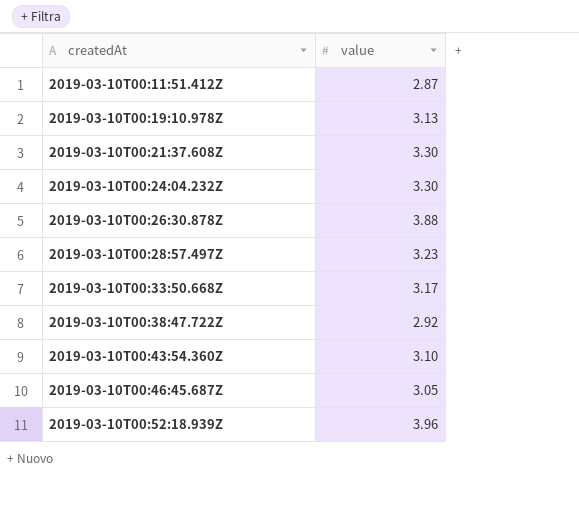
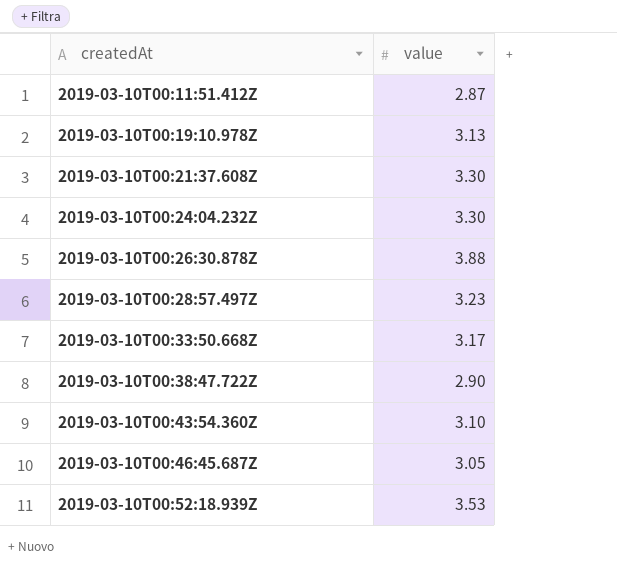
2019-03-10T00:38:47.722Z | value: 2.92 -> 2.90
2019-03-10T00:52:18.939Z | value: 3.96 -> 3.53

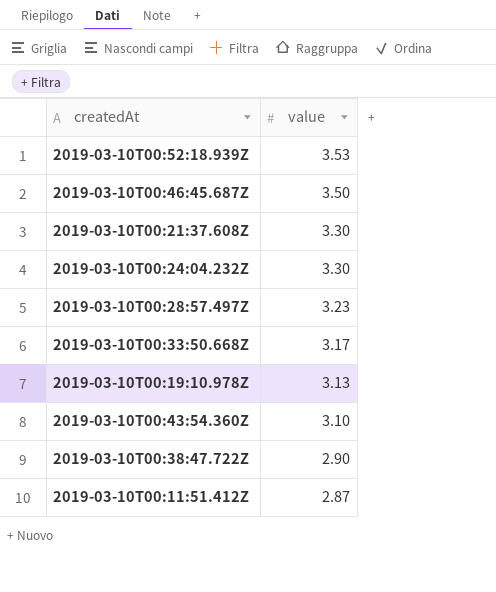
row order: createdAt ascending -> value descending
row 2019-03-10T00:26:30.878Z: 3.88 -> none
2019-03-10T00:46:45.687Z | value: 3.05 -> 3.50

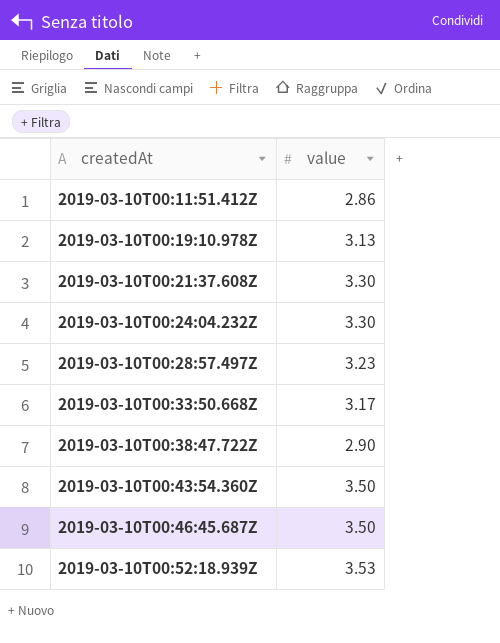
row order: value descending -> createdAt ascending
2019-03-10T00:11:51.412Z | value: 2.87 -> 2.86
2019-03-10T00:43:54.360Z | value: 3.10 -> 3.50

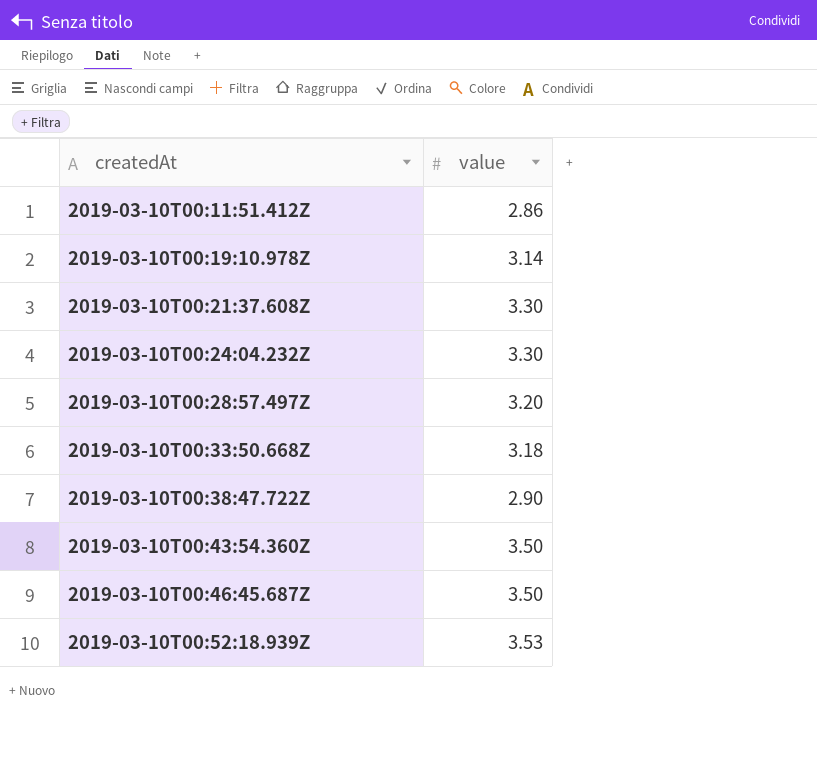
2019-03-10T00:19:10.978Z | value: 3.13 -> 3.14
2019-03-10T00:28:57.497Z | value: 3.23 -> 3.20
2019-03-10T00:33:50.668Z | value: 3.17 -> 3.18

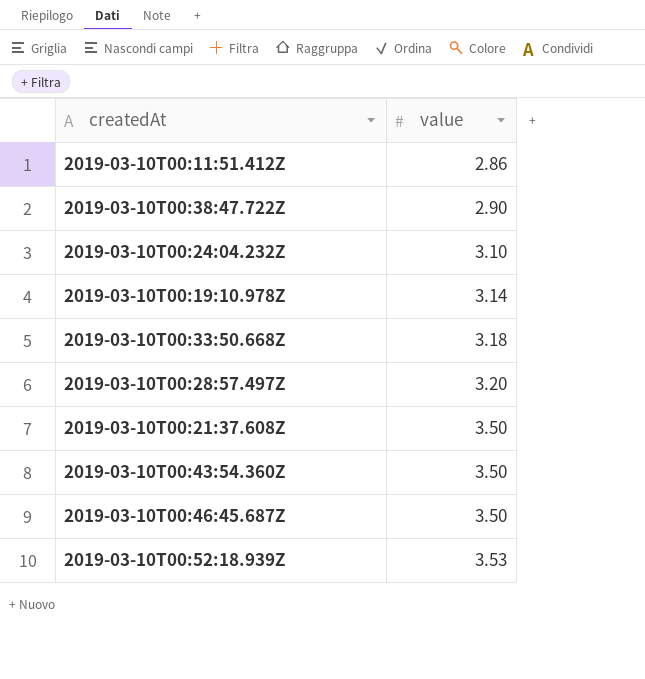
row order: createdAt ascending -> value ascending
2019-03-10T00:24:04.232Z | value: 3.30 -> 3.10
2019-03-10T00:21:37.608Z | value: 3.30 -> 3.50

